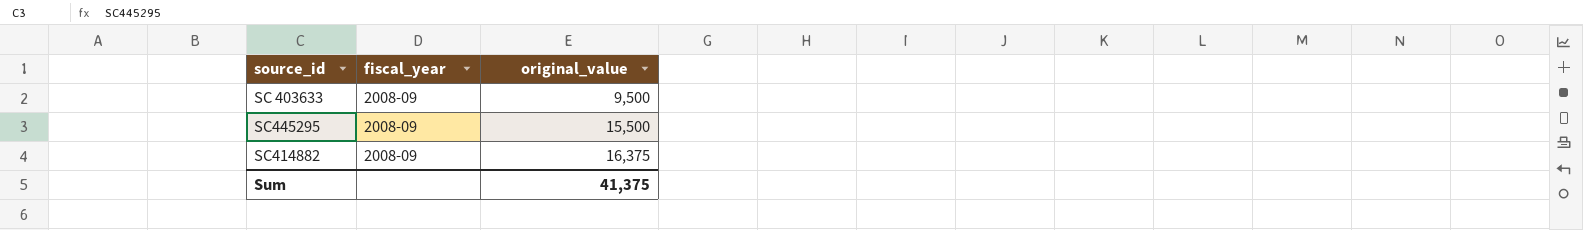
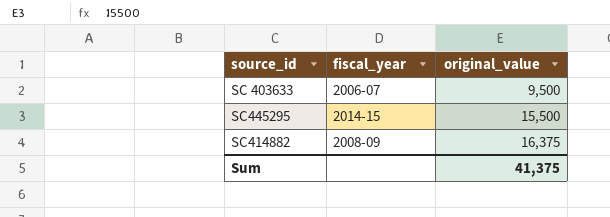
SC 403633 | fiscal_year: 2008-09 -> 2006-07
SC445295 | fiscal_year: 2008-09 -> 2014-15

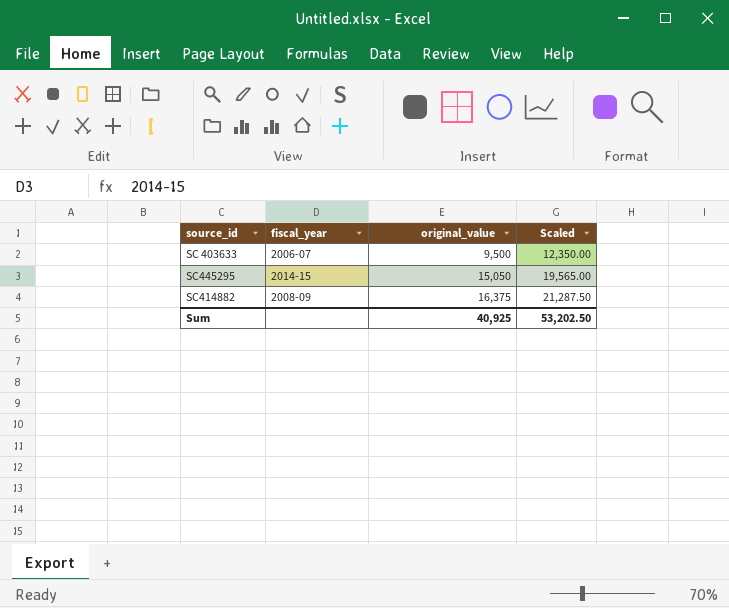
column Scaled | formula: none -> [original_value] * 1.3
SC445295 | original_value: 15,500 -> 15,050
Sum | original_value: 41,375 -> 40,925

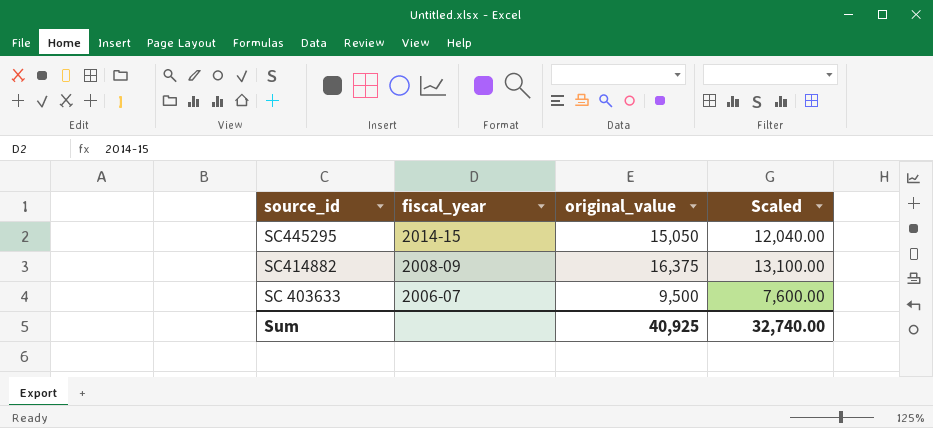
row order: source_id descending -> fiscal_year descending
column Scaled | formula: [original_value] * 1.3 -> [original_value] * 0.8
Sum | Scaled: 53,202.50 -> 32,740.00

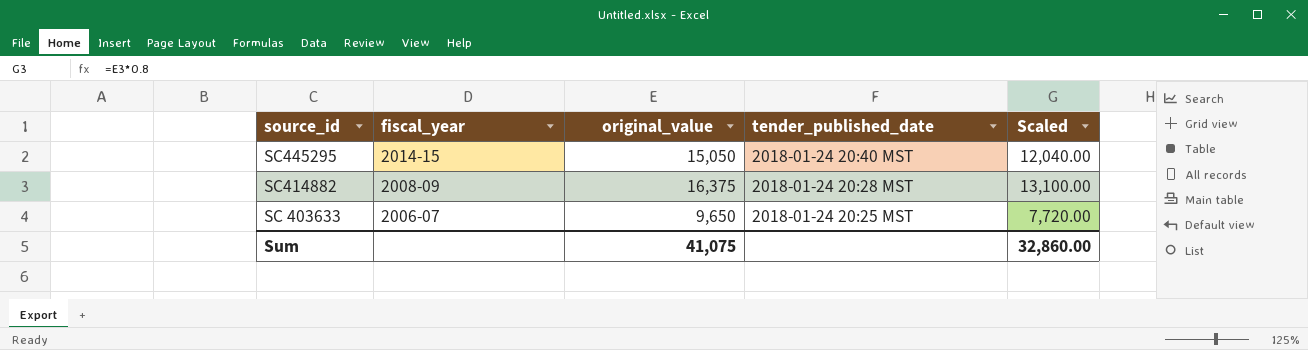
column tender_published_date | position: none -> 4
SC 403633 | original_value: 9,500 -> 9,650
SC 403633 | Scaled: 7,600.00 -> 7,720.00
Sum | original_value: 40,925 -> 41,075
Sum | Scaled: 32,740.00 -> 32,860.00

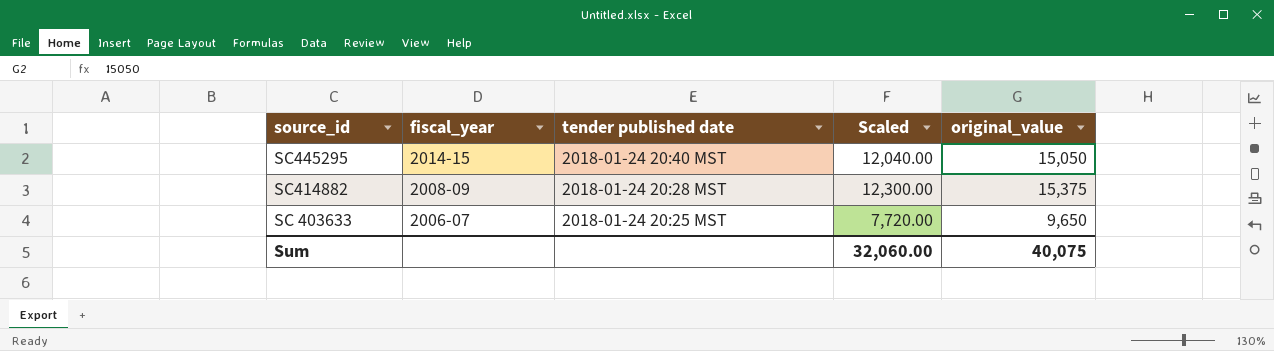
column name: tender_published_date -> tender published date
column original_value | position: 3 -> 5
SC414882 | Scaled: 13,100.00 -> 12,300.00
SC414882 | original_value: 16,375 -> 15,375
Sum | Scaled: 32,860.00 -> 32,060.00
Sum | original_value: 41,075 -> 40,075

